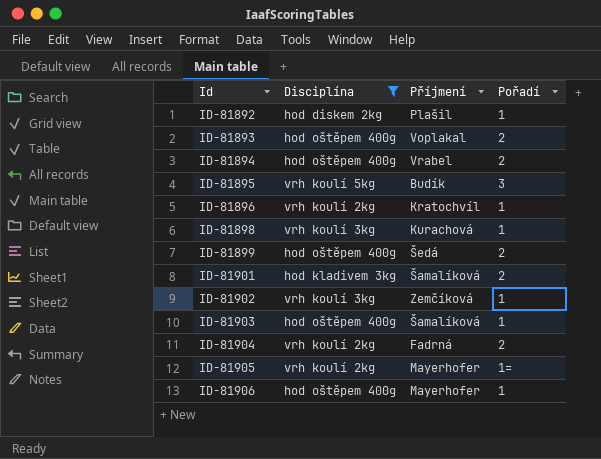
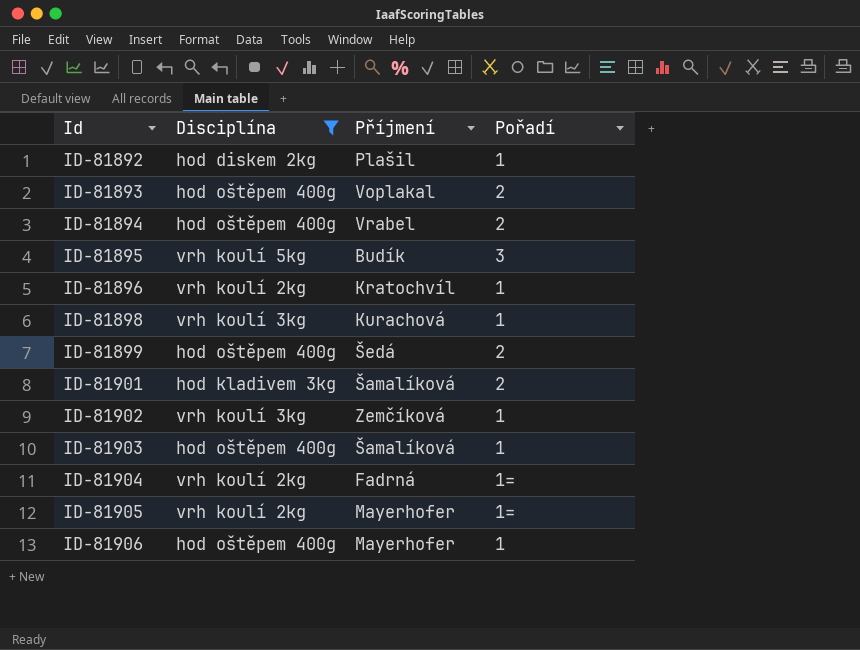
ID-81904 | Pořadí: 2 -> 1=

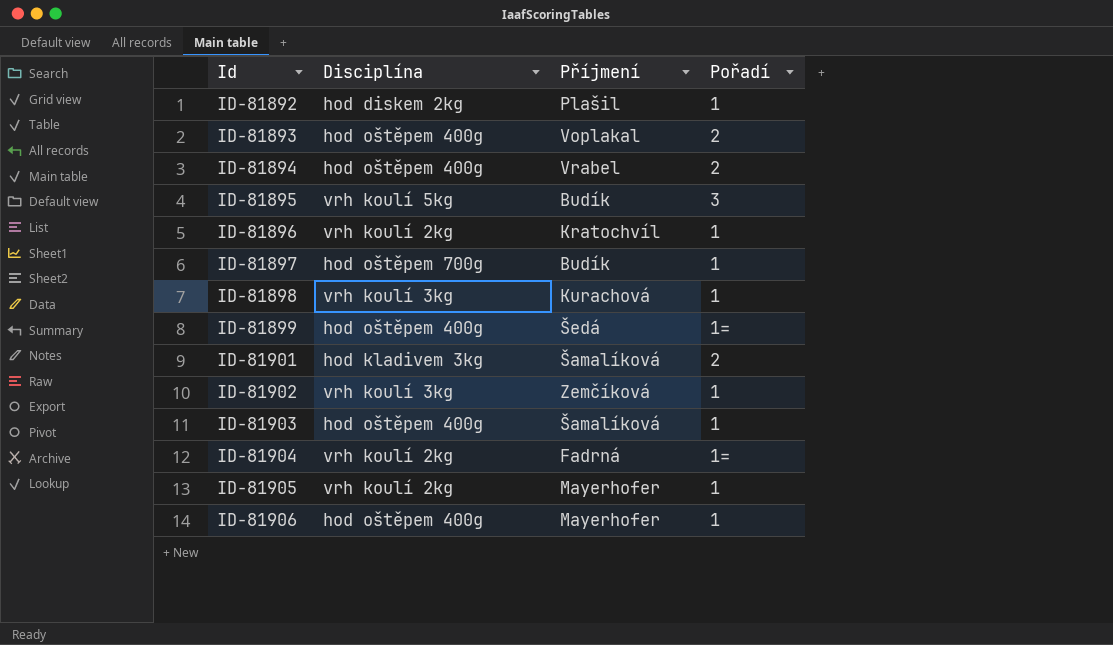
filter: Disciplína != hod oštěpem 700g -> none
ID-81899 | Pořadí: 2 -> 1=
ID-81905 | Pořadí: 1= -> 1

